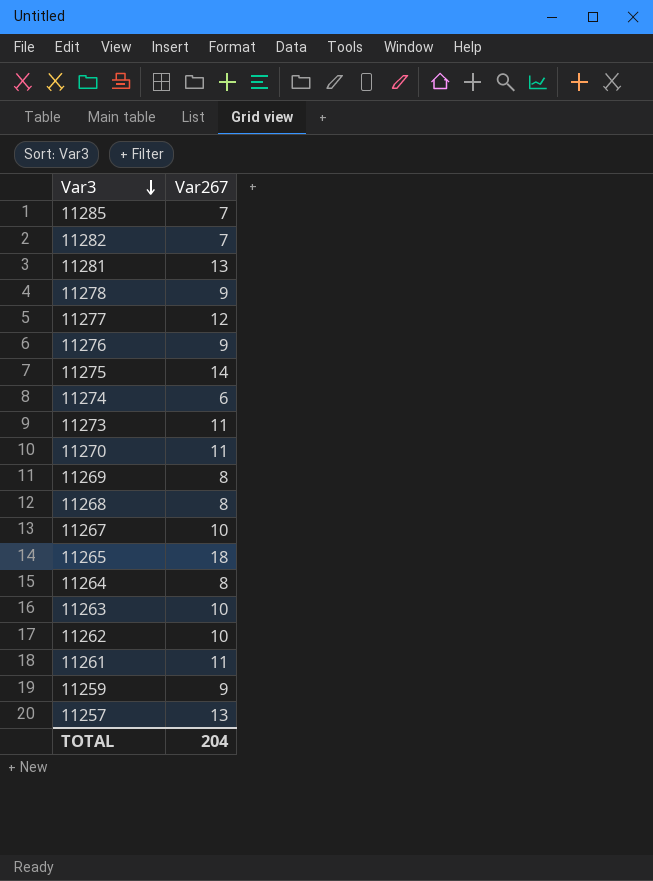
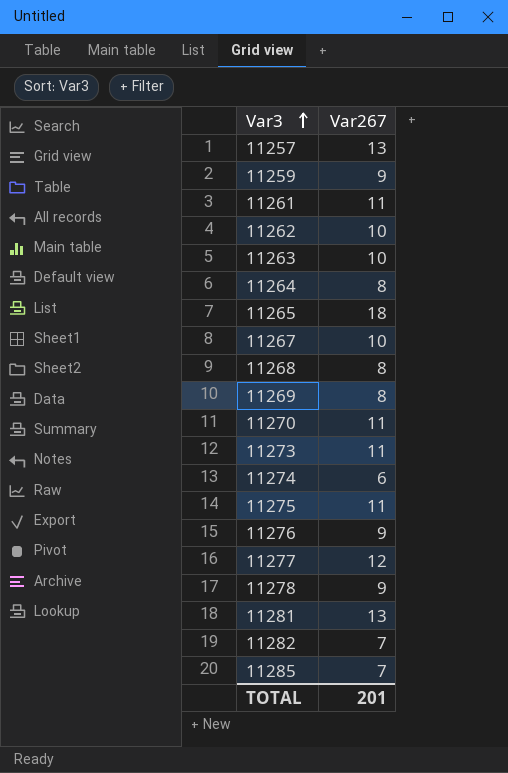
row order: Var3 descending -> Var3 ascending
11275 | Var267: 14 -> 11
TOTAL | Var267: 204 -> 201

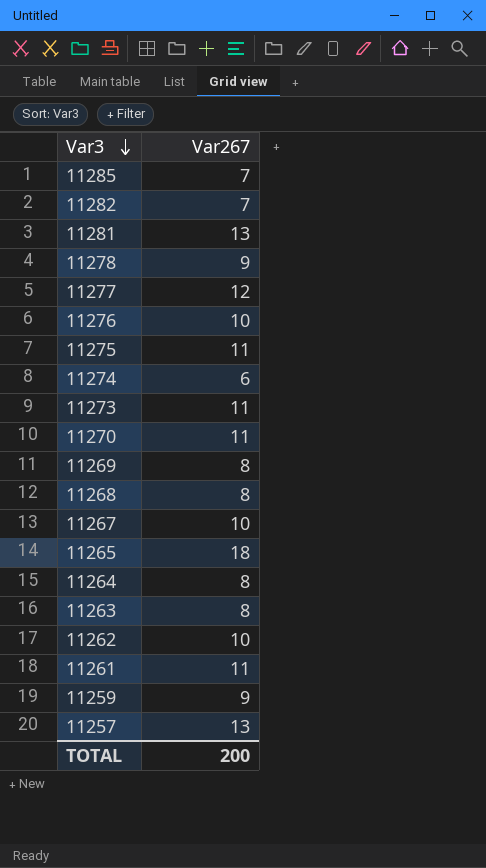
row order: Var3 ascending -> Var3 descending
11276 | Var267: 9 -> 10
11263 | Var267: 10 -> 8
TOTAL | Var267: 201 -> 200

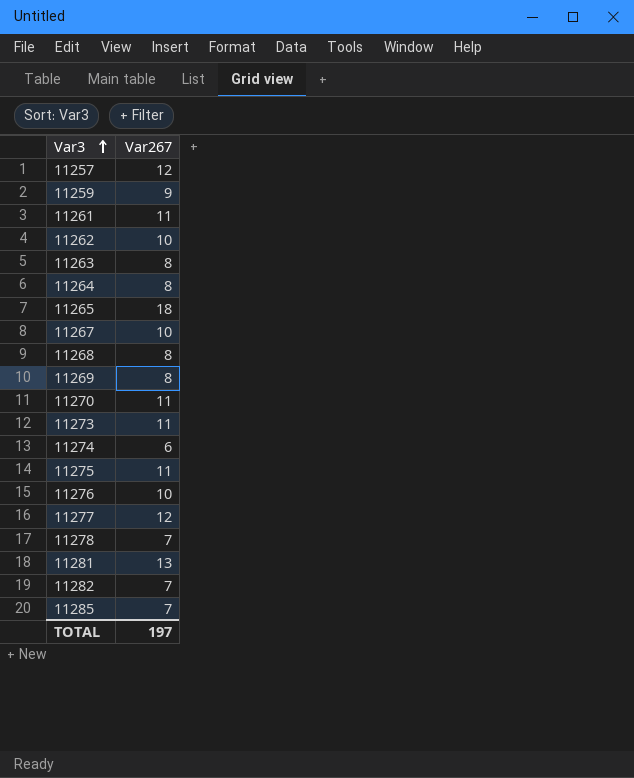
row order: Var3 descending -> Var3 ascending
11257 | Var267: 13 -> 12
11278 | Var267: 9 -> 7
TOTAL | Var267: 200 -> 197

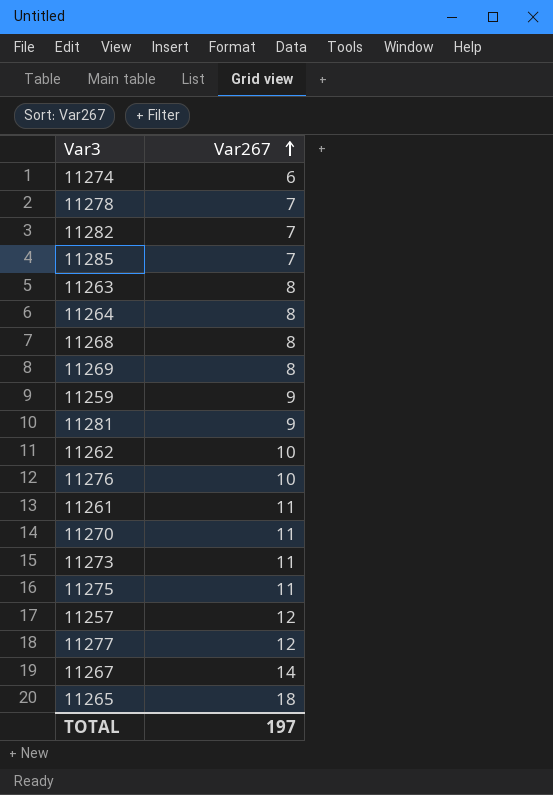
row order: Var3 ascending -> Var267 ascending
11281 | Var267: 13 -> 9
11267 | Var267: 10 -> 14

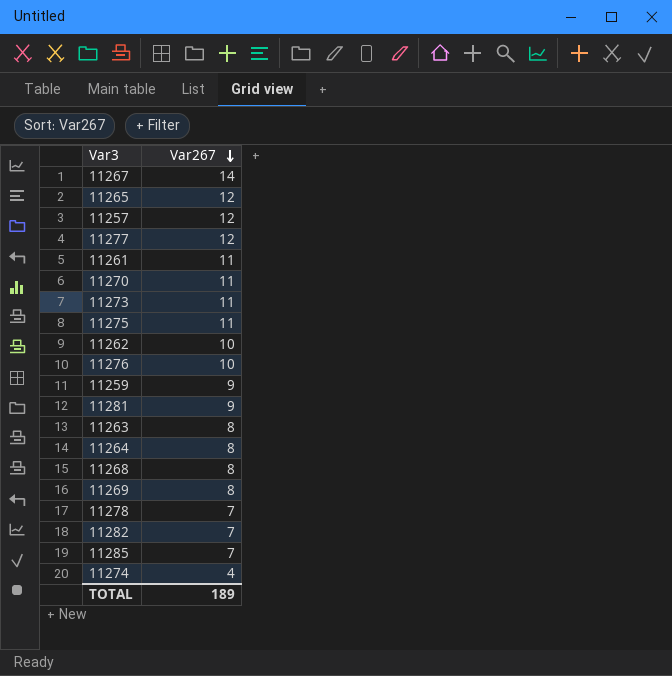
row order: Var267 ascending -> Var267 descending
11265 | Var267: 18 -> 12
11274 | Var267: 6 -> 4
TOTAL | Var267: 197 -> 189

